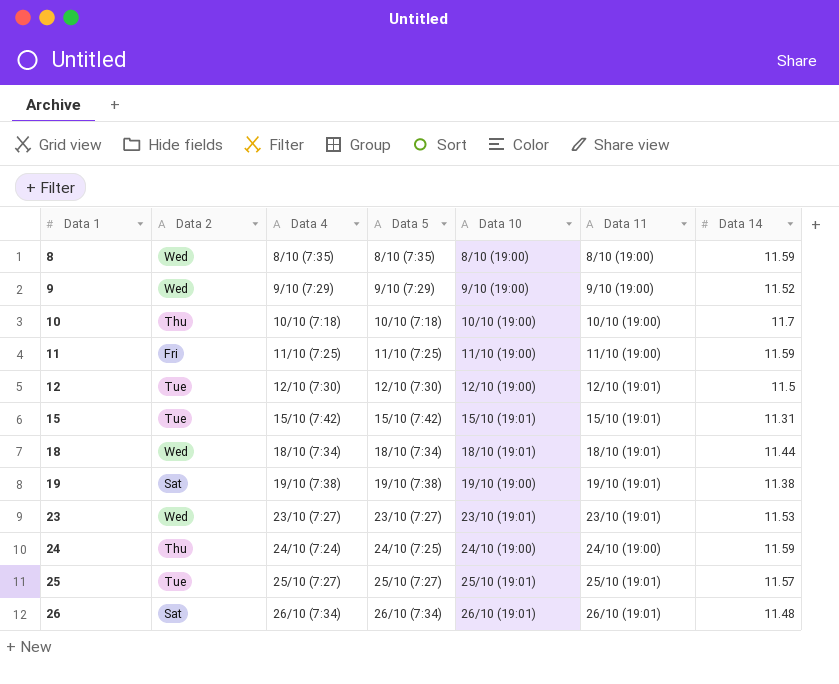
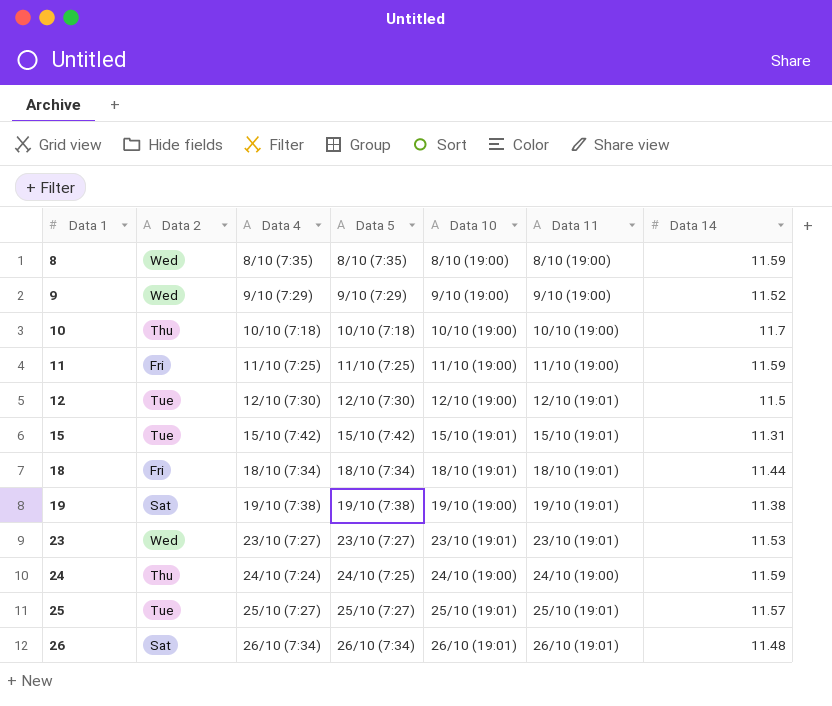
18 | Data 2: Wed -> Fri

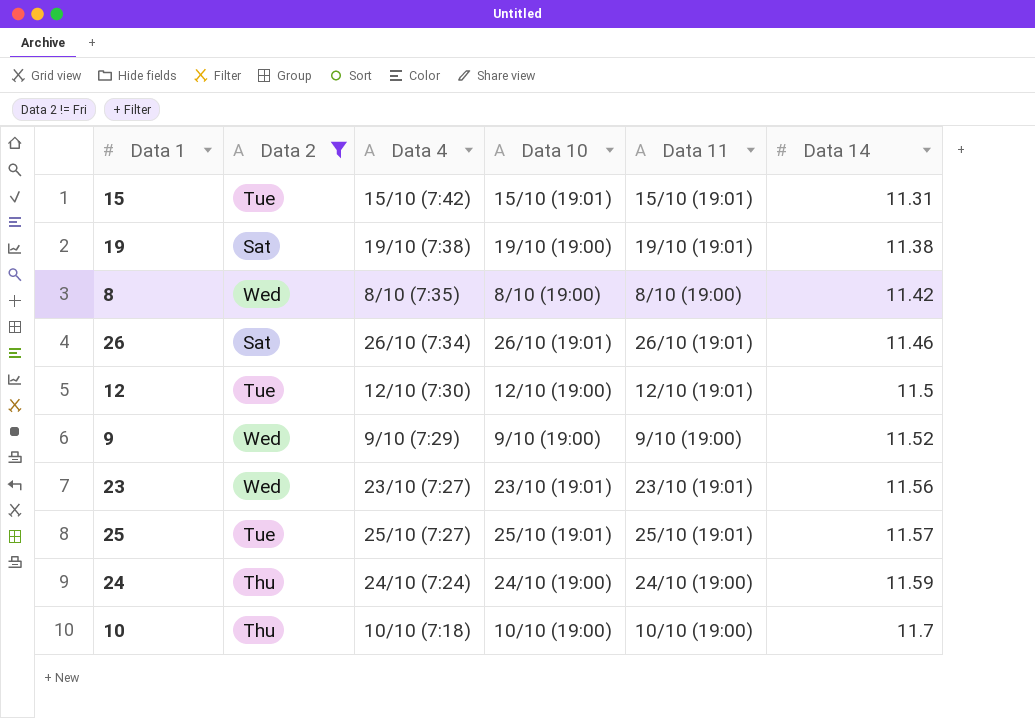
filter: none -> Data 2 != Fri
row order: Data 1 ascending -> Data 14 ascending
column Data 5 | position: 4 -> none
8 | Data 14: 11.59 -> 11.42
26 | Data 14: 11.48 -> 11.46
23 | Data 14: 11.53 -> 11.56

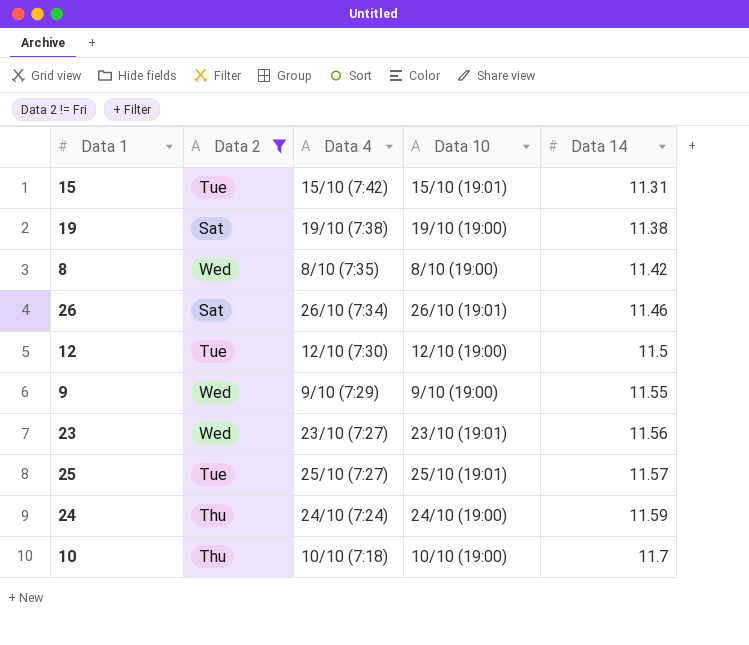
column Data 11 | position: 5 -> none
9 | Data 14: 11.52 -> 11.55

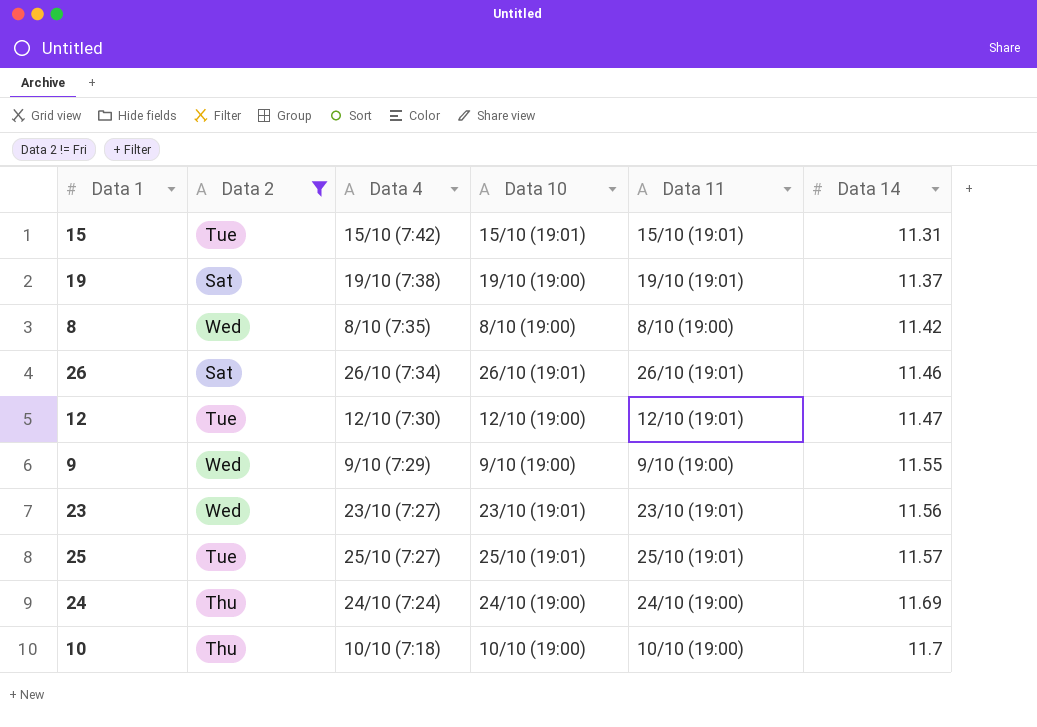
column Data 11 | position: none -> 5
19 | Data 14: 11.38 -> 11.37
12 | Data 14: 11.5 -> 11.47
24 | Data 14: 11.59 -> 11.69

